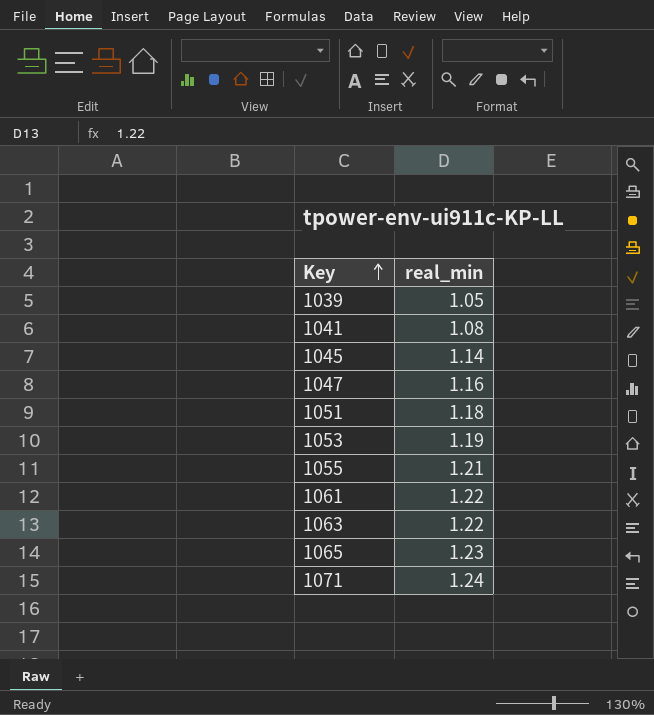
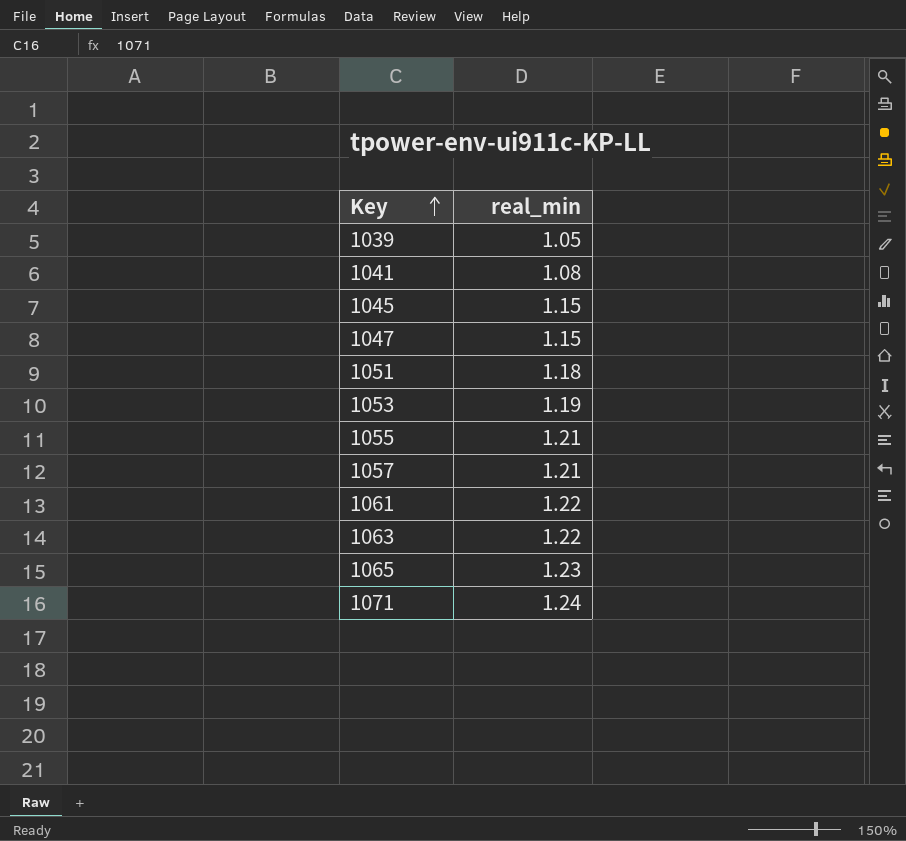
1045 | real_min: 1.14 -> 1.15
1047 | real_min: 1.16 -> 1.15
row 1057: none -> 1.21

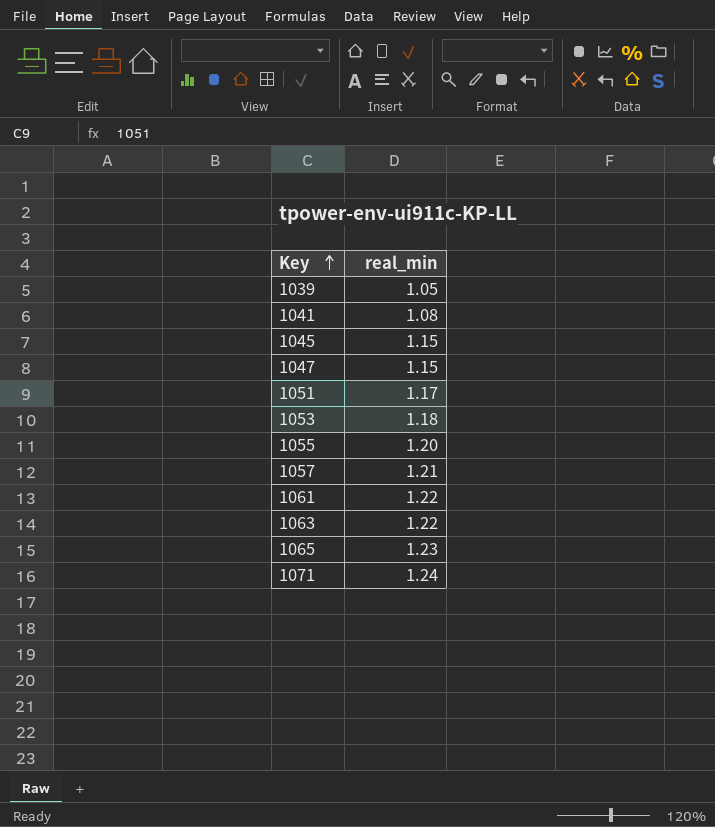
1051 | real_min: 1.18 -> 1.17
1053 | real_min: 1.19 -> 1.18
1055 | real_min: 1.21 -> 1.20

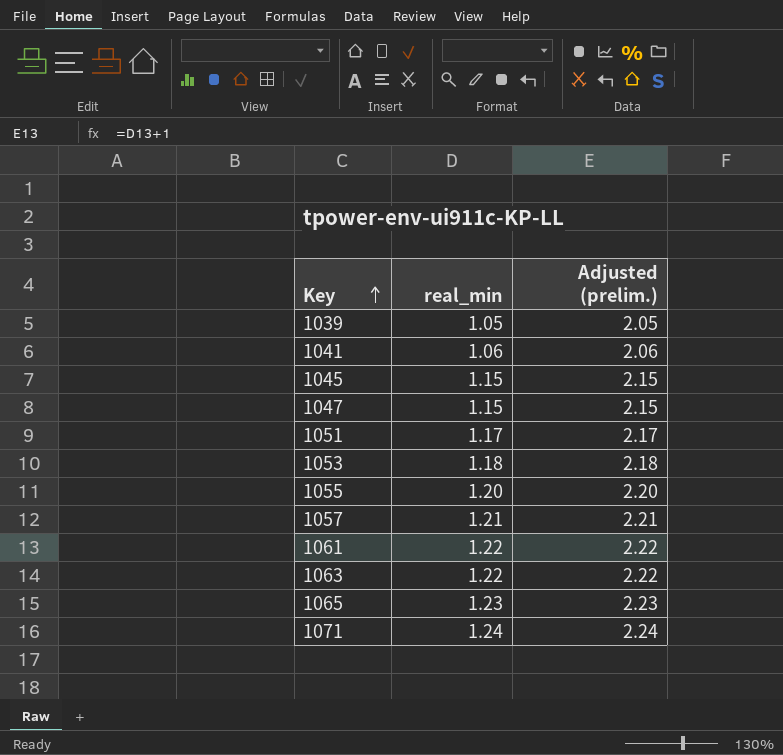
column Adjusted (prelim.) | formula: none -> [real_min] + 1
1041 | real_min: 1.08 -> 1.06

